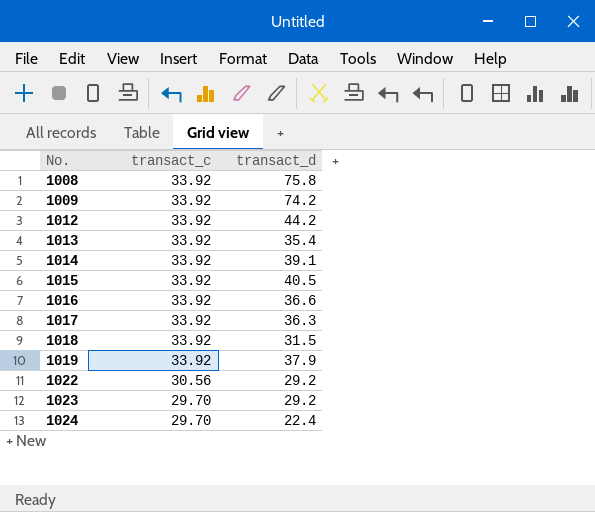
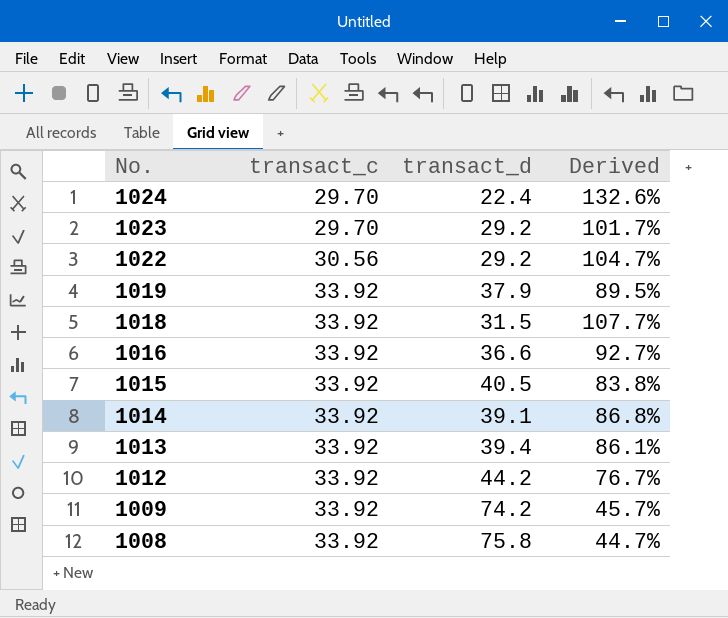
row order: No. ascending -> No. descending
column Derived | formula: none -> [transact_c] / [transact_d]
row 1017: 33.92 | 36.3 -> none
1013 | transact_d: 35.4 -> 39.4

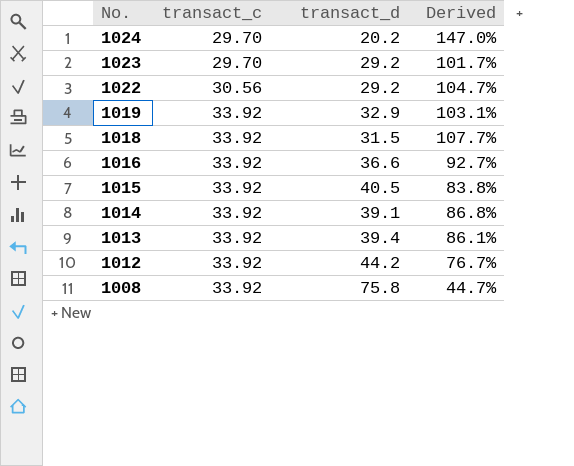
row 1009: 33.92 | 74.2 | 45.7% -> none
1024 | transact_d: 22.4 -> 20.2
1024 | Derived: 132.6% -> 147.0%
1019 | transact_d: 37.9 -> 32.9
1019 | Derived: 89.5% -> 103.1%

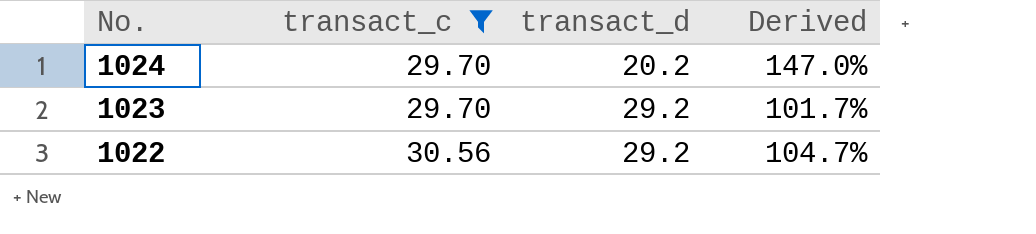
filter: none -> transact_c != 33.92

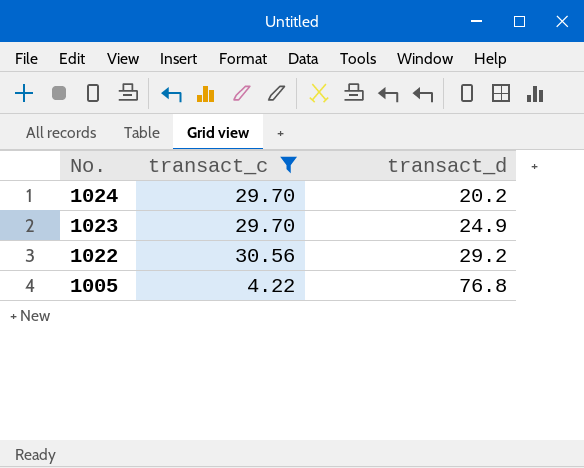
column Derived | formula: [transact_c] / [transact_d] -> none
1023 | transact_d: 29.2 -> 24.9
row 1005: none -> 4.22 | 76.8

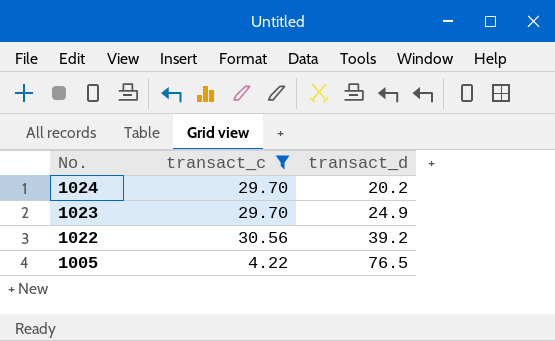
1022 | transact_d: 29.2 -> 39.2
1005 | transact_d: 76.8 -> 76.5

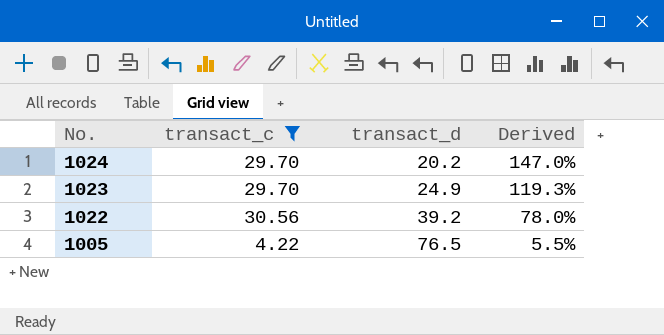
column Derived | formula: none -> [transact_c] / [transact_d]

